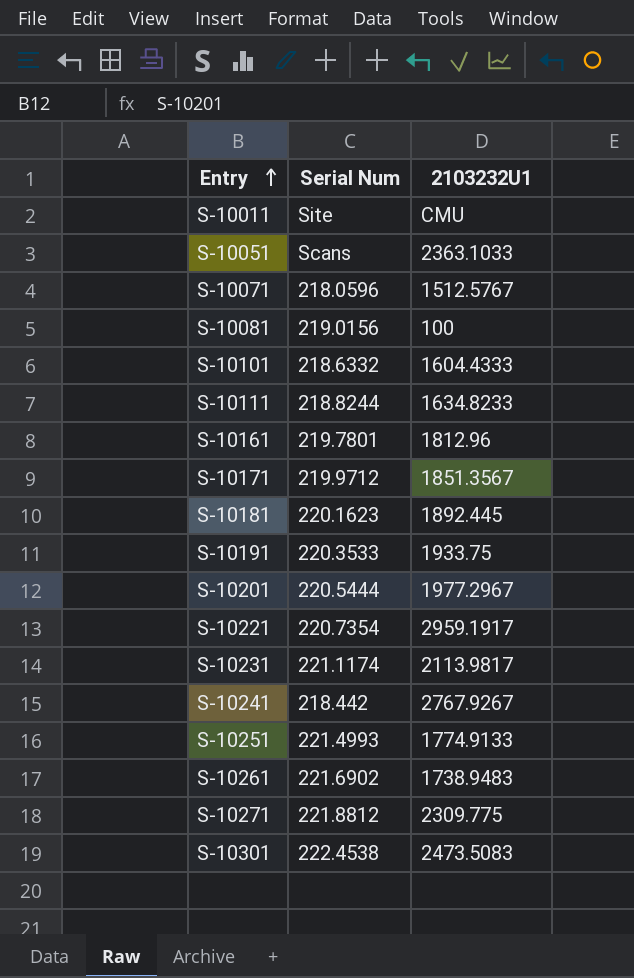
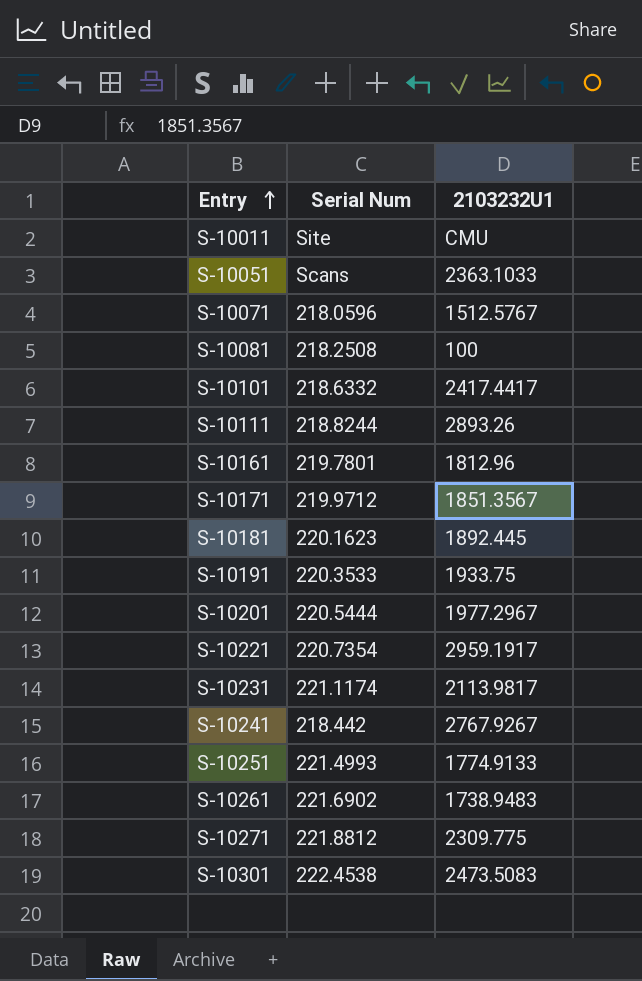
S-10081 | Serial Num: 219.0156 -> 218.2508
S-10101 | 2103232U1: 1604.4333 -> 2417.4417
S-10111 | 2103232U1: 1634.8233 -> 2893.26

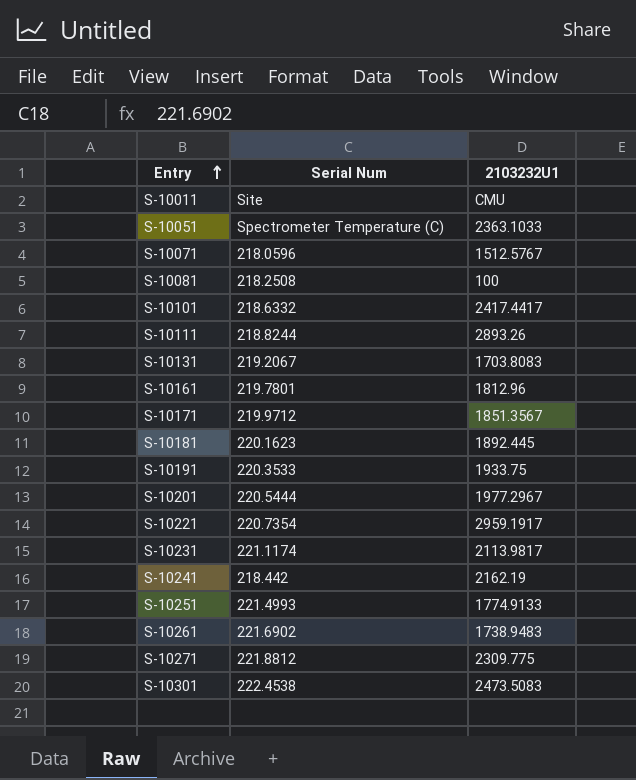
S-10051 | Serial Num: Scans -> Spectrometer Temperature (C)
row S-10131: none -> 219.2067 | 1703.8083
S-10241 | 2103232U1: 2767.9267 -> 2162.19

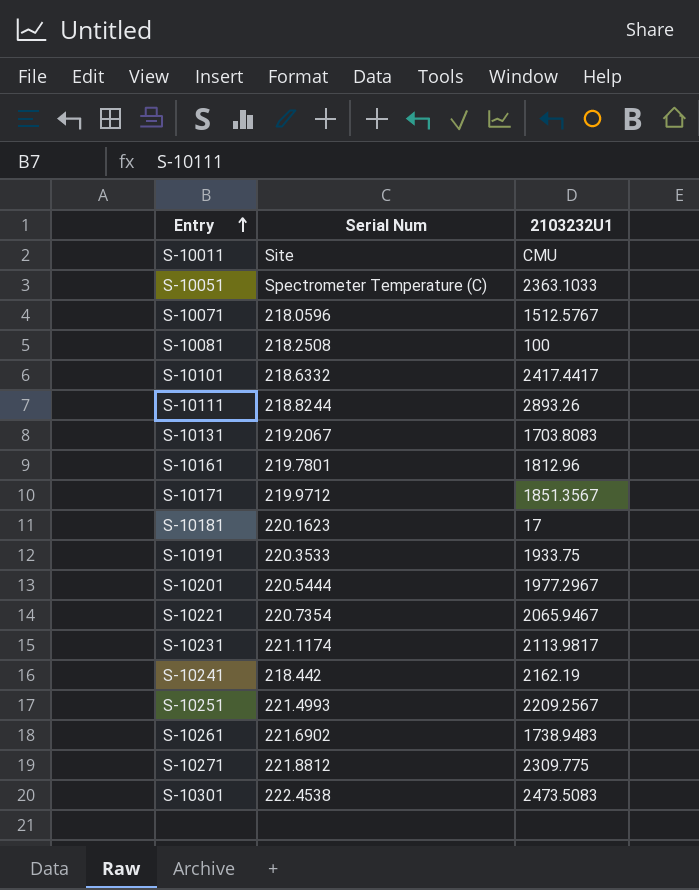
S-10181 | 2103232U1: 1892.445 -> 17
S-10221 | 2103232U1: 2959.1917 -> 2065.9467
S-10251 | 2103232U1: 1774.9133 -> 2209.2567

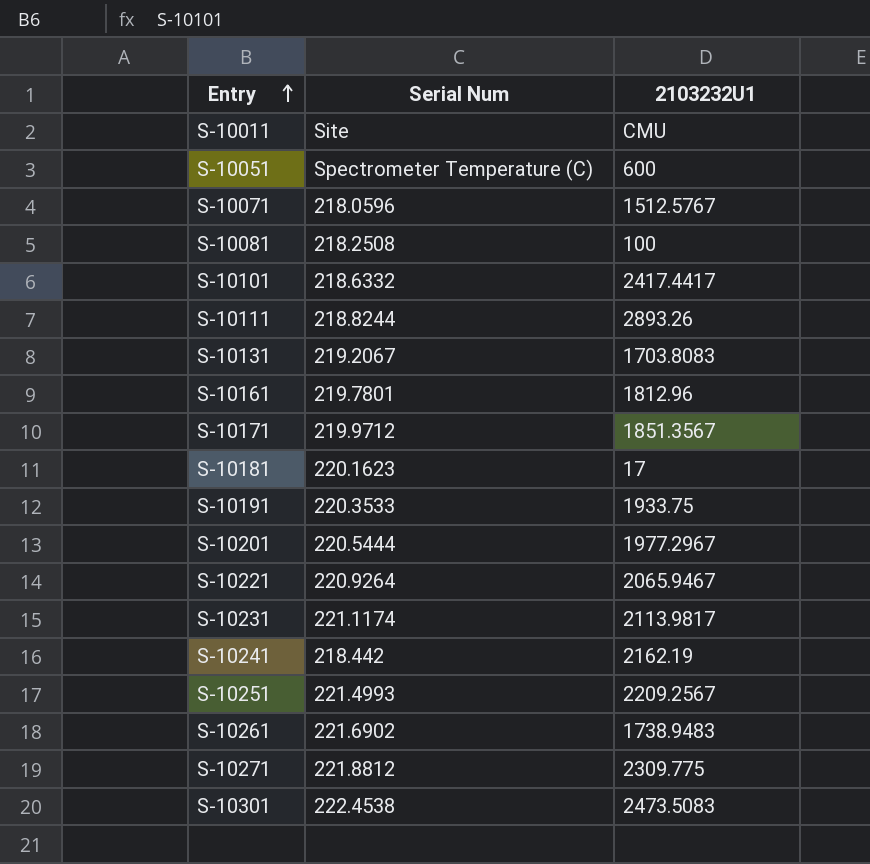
S-10051 | 2103232U1: 2363.1033 -> 600
S-10221 | Serial Num: 220.7354 -> 220.9264

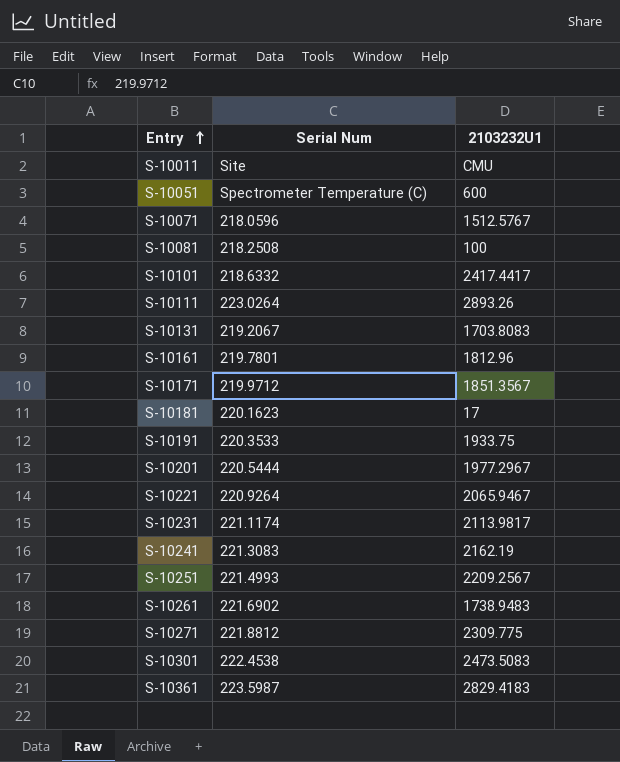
S-10111 | Serial Num: 218.8244 -> 223.0264
S-10241 | Serial Num: 218.442 -> 221.3083
row S-10361: none -> 223.5987 | 2829.4183

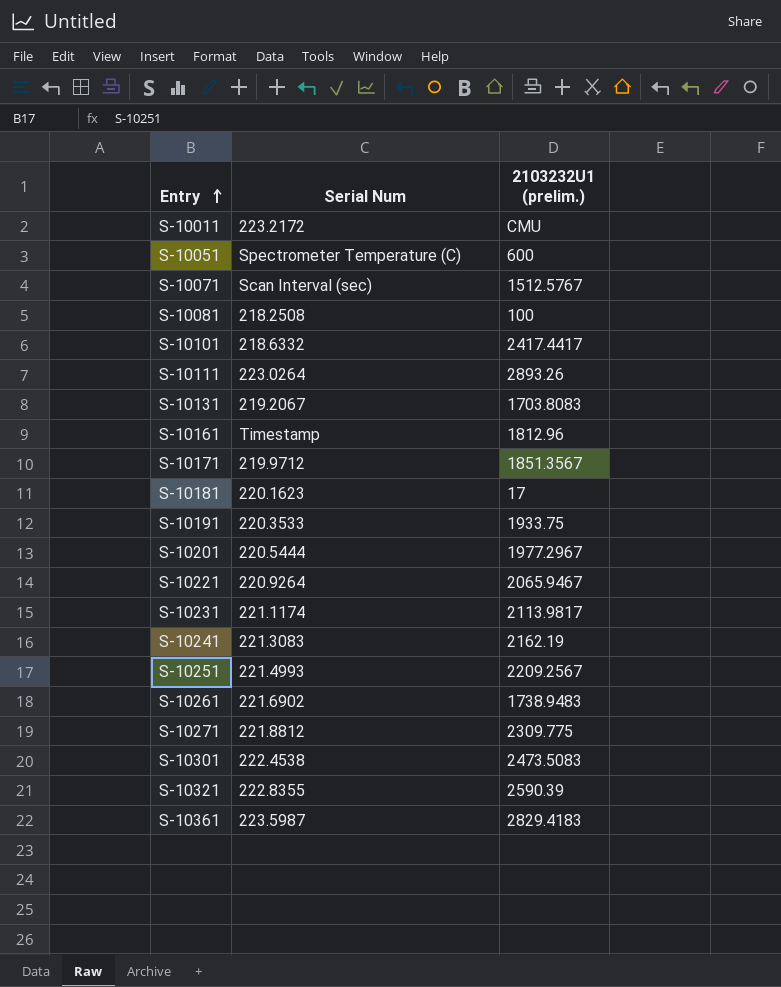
column name: 2103232U1 -> 2103232U1 (prelim.)
S-10011 | Serial Num: Site -> 223.2172
S-10071 | Serial Num: 218.0596 -> Scan Interval (sec)
S-10161 | Serial Num: 219.7801 -> Timestamp
row S-10321: none -> 222.8355 | 2590.39

